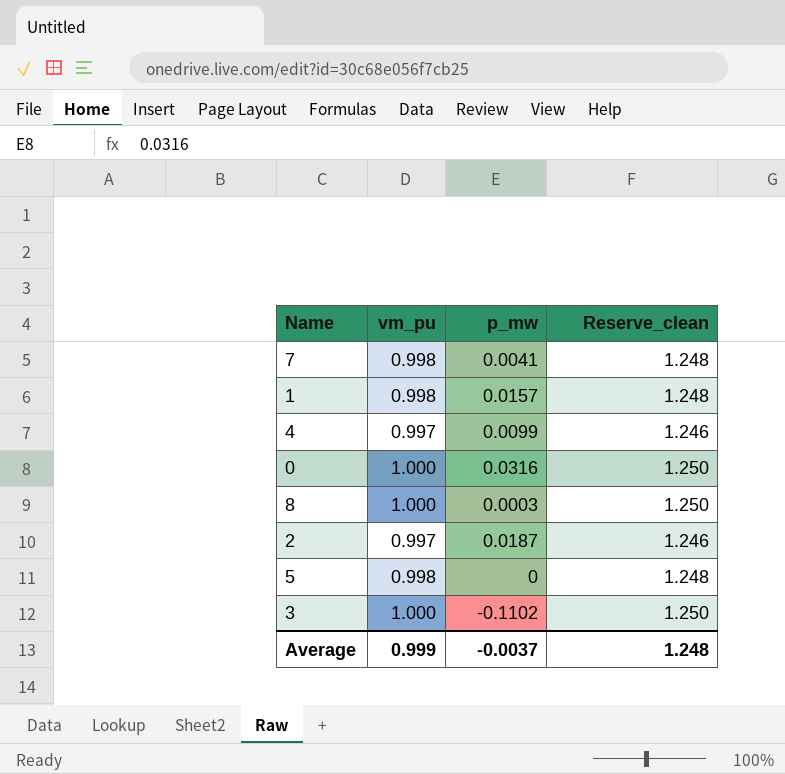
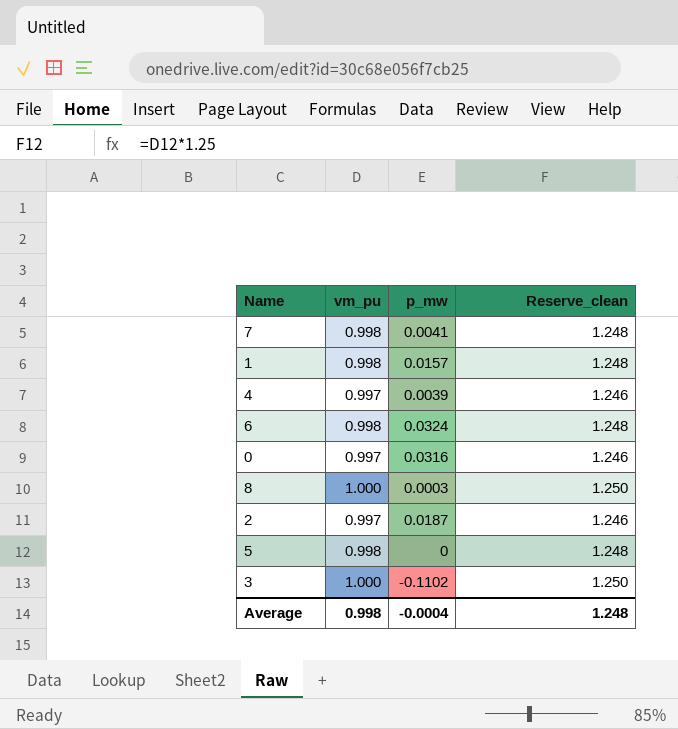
4 | p_mw: 0.0099 -> 0.0039
row 6: none -> 0.998 | 0.0324 | 1.248
0 | vm_pu: 1.000 -> 0.997
0 | Reserve_clean: 1.250 -> 1.246
Average | vm_pu: 0.999 -> 0.998
Average | p_mw: -0.0037 -> -0.0004

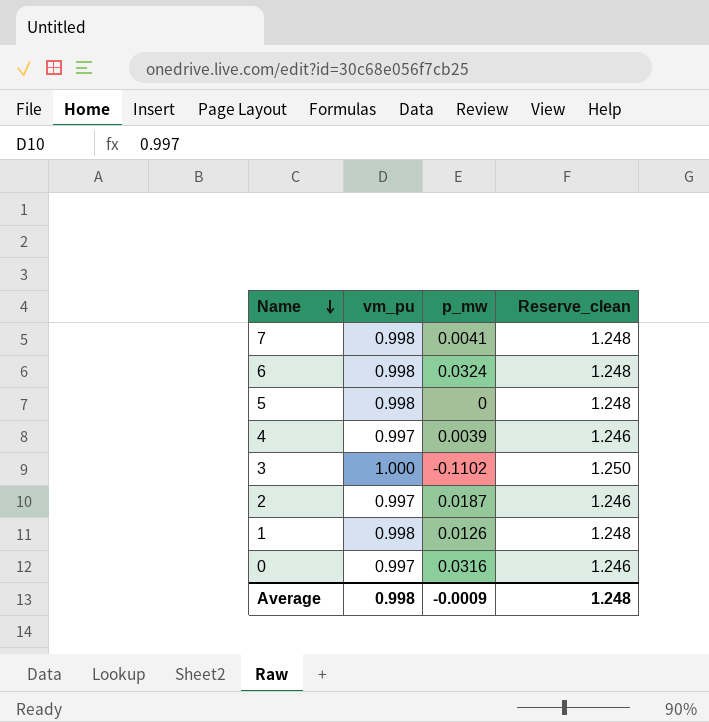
row order: none -> Name descending
row 8: 1.000 | 0.0003 | 1.250 -> none
1 | p_mw: 0.0157 -> 0.0126
Average | p_mw: -0.0004 -> -0.0009

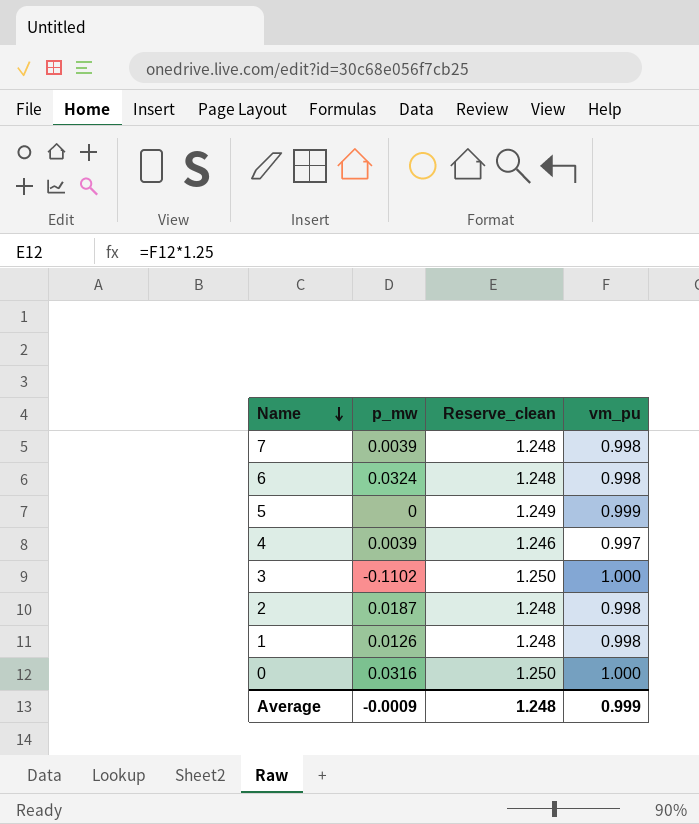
column vm_pu | position: 2 -> 4
7 | p_mw: 0.0041 -> 0.0039
5 | Reserve_clean: 1.248 -> 1.249
5 | vm_pu: 0.998 -> 0.999
2 | Reserve_clean: 1.246 -> 1.248
2 | vm_pu: 0.997 -> 0.998
0 | Reserve_clean: 1.246 -> 1.250
0 | vm_pu: 0.997 -> 1.000
Average | vm_pu: 0.998 -> 0.999

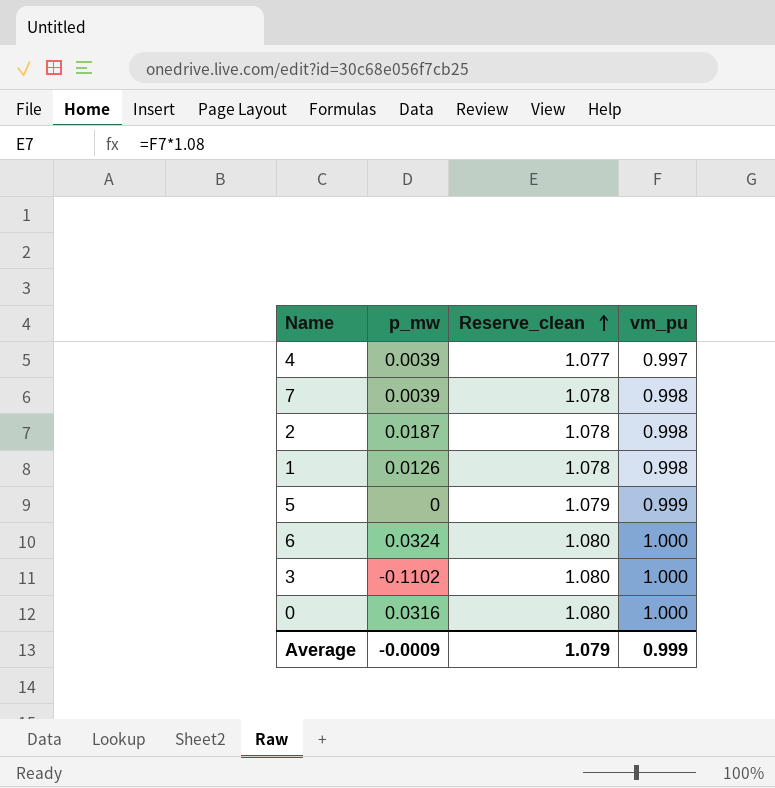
row order: Name descending -> Reserve_clean ascending
column Reserve_clean | formula: [vm_pu] * 1.25 -> [vm_pu] * 1.08
6 | vm_pu: 0.998 -> 1.000
Average | Reserve_clean: 1.248 -> 1.079

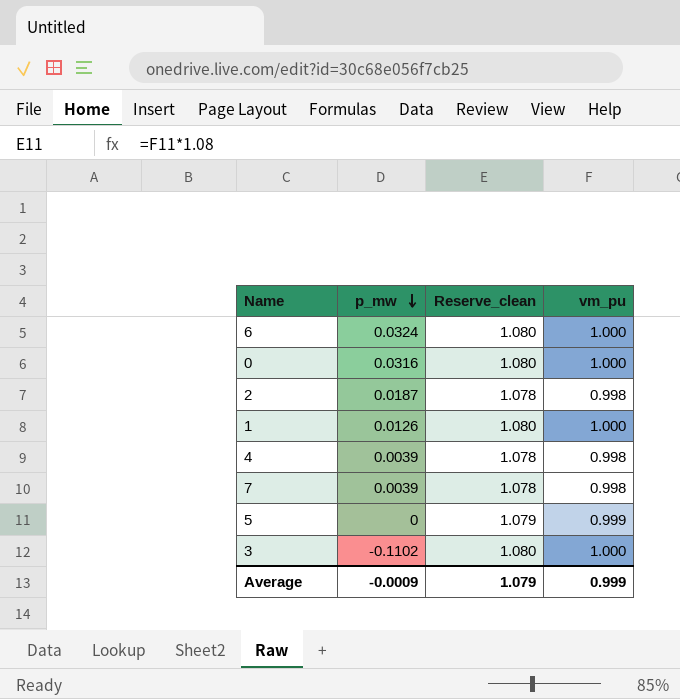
row order: Reserve_clean ascending -> p_mw descending
1 | Reserve_clean: 1.078 -> 1.080
1 | vm_pu: 0.998 -> 1.000
4 | Reserve_clean: 1.077 -> 1.078
4 | vm_pu: 0.997 -> 0.998

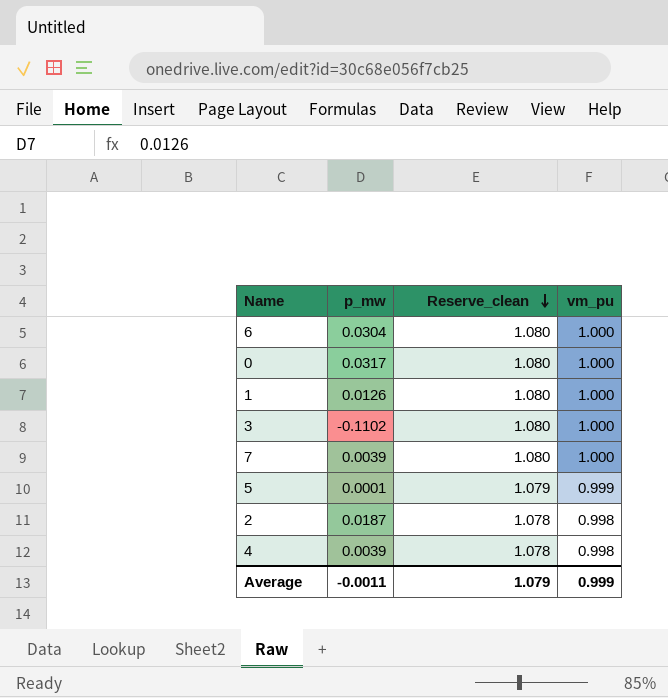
row order: p_mw descending -> Reserve_clean descending
6 | p_mw: 0.0324 -> 0.0304
0 | p_mw: 0.0316 -> 0.0317
7 | Reserve_clean: 1.078 -> 1.080
7 | vm_pu: 0.998 -> 1.000
5 | p_mw: 0 -> 0.0001
Average | p_mw: -0.0009 -> -0.0011

